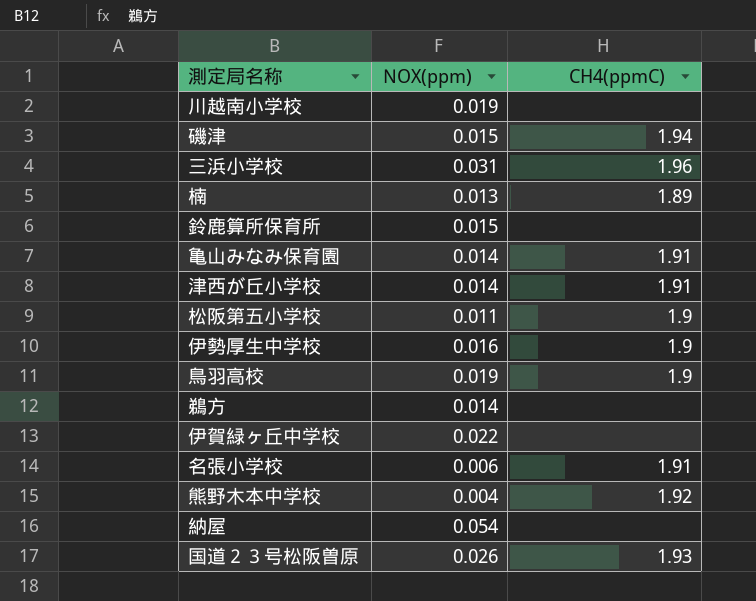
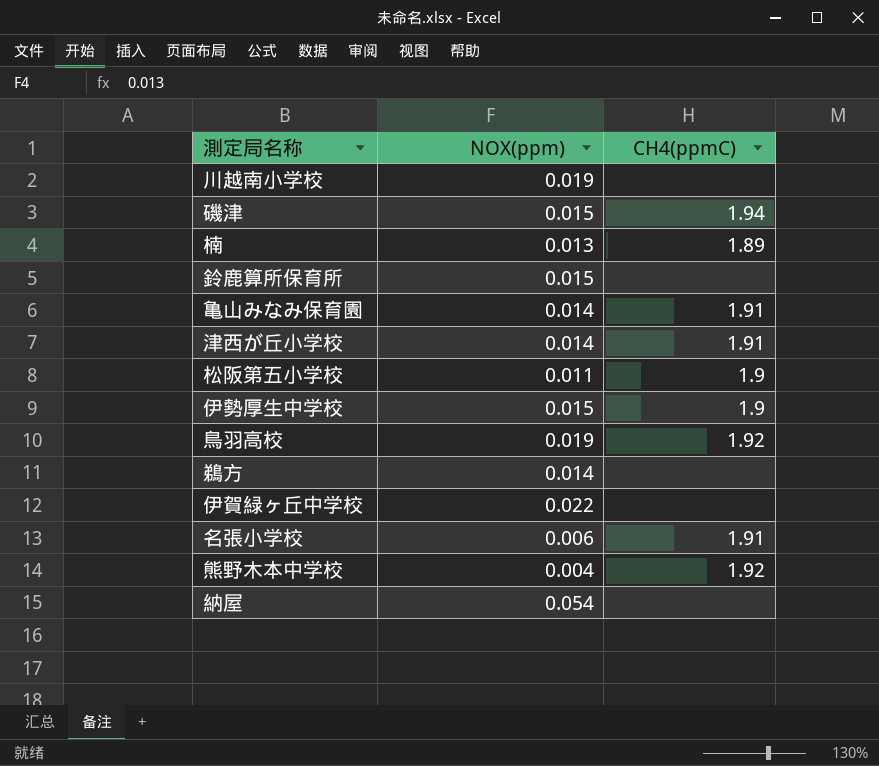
row 三浜小学校: 0.031 | 1.96 -> none
row 国道２３号松阪曽原: 0.026 | 1.93 -> none
伊勢厚生中学校 | NOX(ppm): 0.016 -> 0.015
鳥羽高校 | CH4(ppmC): 1.9 -> 1.92

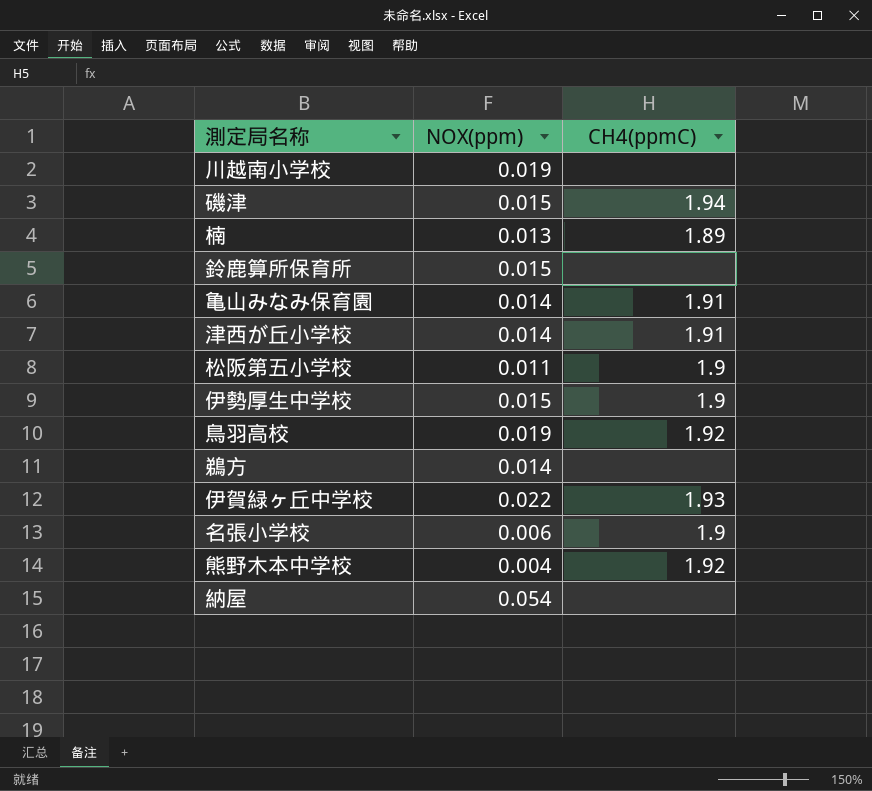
伊賀緑ヶ丘中学校 | CH4(ppmC): none -> 1.93
名張小学校 | CH4(ppmC): 1.91 -> 1.9

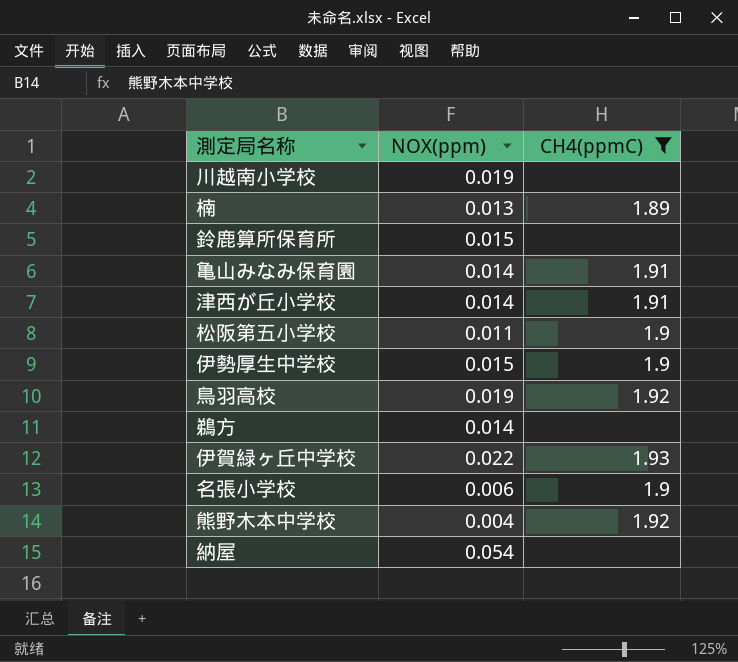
filter: none -> CH4(ppmC) != 1.94

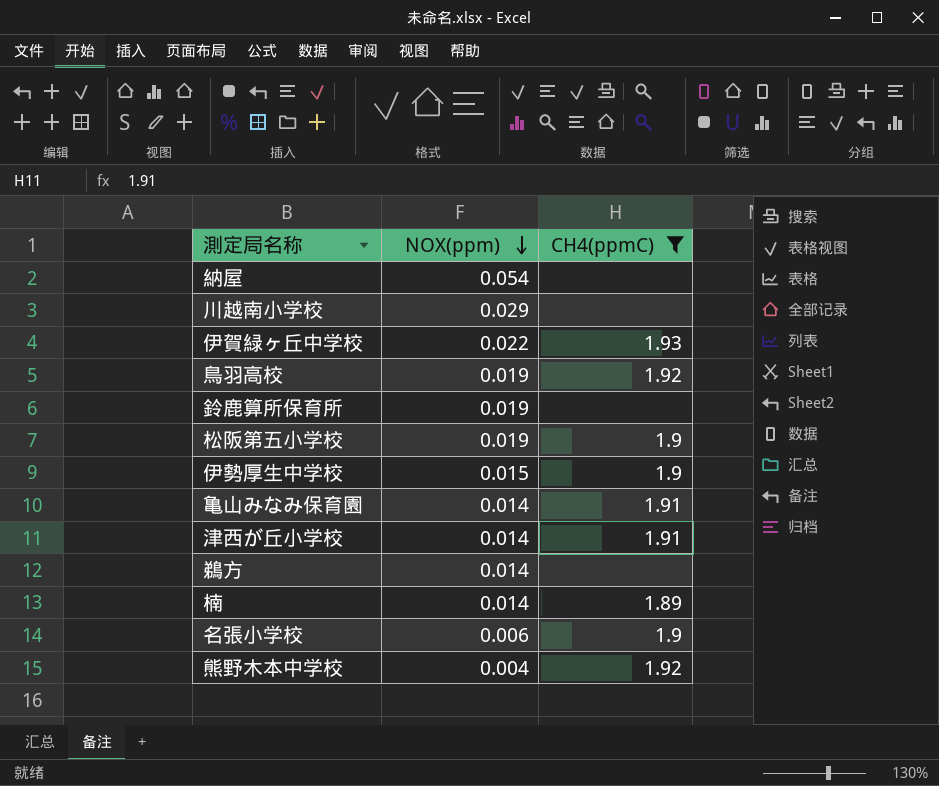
row order: none -> NOX(ppm) descending
川越南小学校 | NOX(ppm): 0.019 -> 0.029
鈴鹿算所保育所 | NOX(ppm): 0.015 -> 0.019
松阪第五小学校 | NOX(ppm): 0.011 -> 0.019
楠 | NOX(ppm): 0.013 -> 0.014

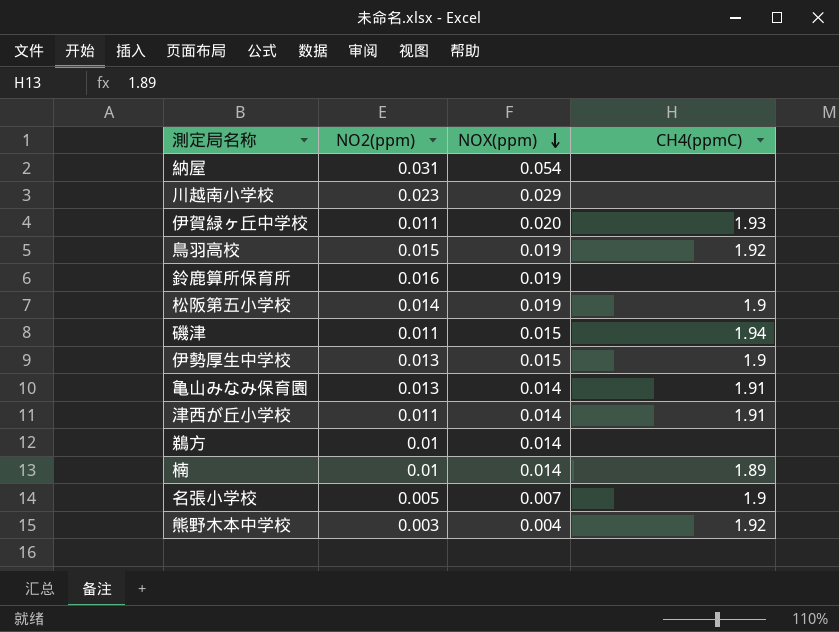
filter: CH4(ppmC) != 1.94 -> none
column NO2(ppm) | position: none -> 2
伊賀緑ヶ丘中学校 | NOX(ppm): 0.022 -> 0.020
名張小学校 | NOX(ppm): 0.006 -> 0.007

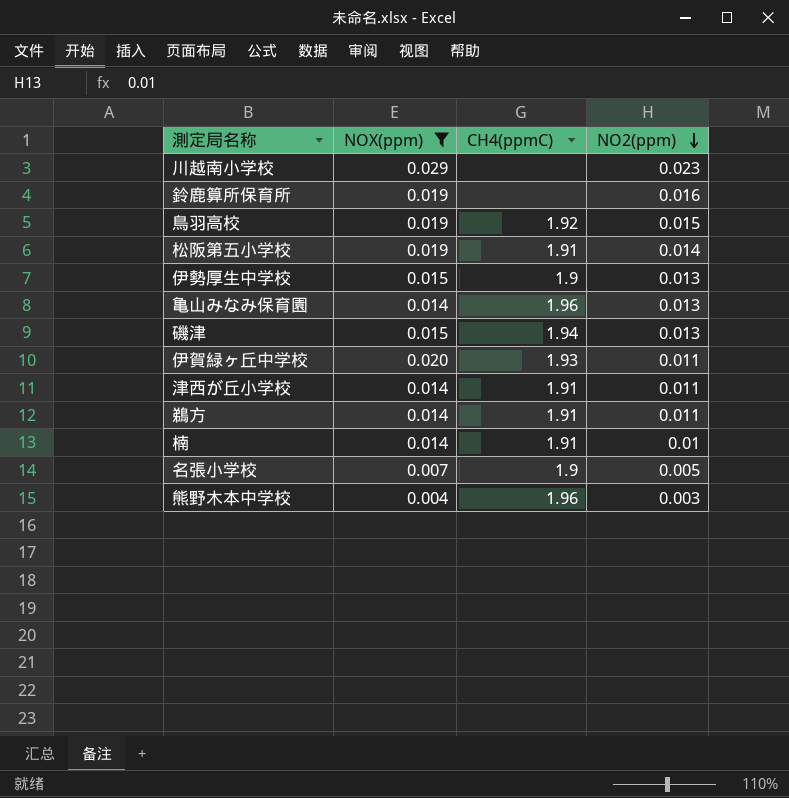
filter: none -> NOX(ppm) != 0.054
row order: NOX(ppm) descending -> NO2(ppm) descending
column NO2(ppm) | position: 2 -> 4
松阪第五小学校 | CH4(ppmC): 1.9 -> 1.91
亀山みなみ保育園 | CH4(ppmC): 1.91 -> 1.96
磯津 | NO2(ppm): 0.011 -> 0.013
鵜方 | CH4(ppmC): none -> 1.91
鵜方 | NO2(ppm): 0.01 -> 0.011
楠 | CH4(ppmC): 1.89 -> 1.91
熊野木本中学校 | CH4(ppmC): 1.92 -> 1.96

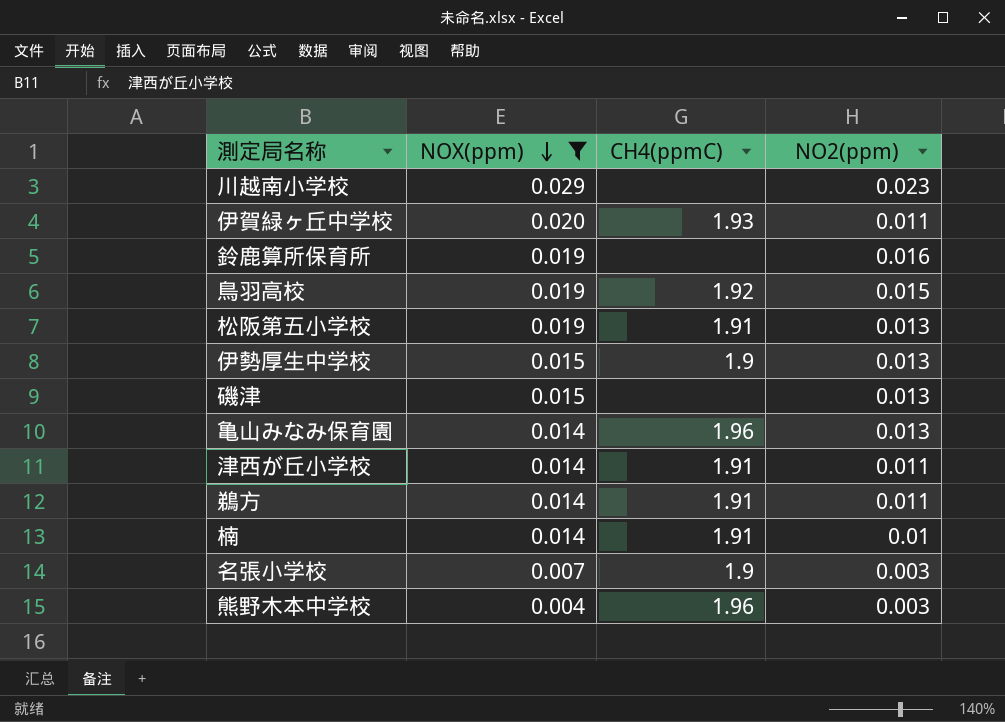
row order: NO2(ppm) descending -> NOX(ppm) descending
松阪第五小学校 | NO2(ppm): 0.014 -> 0.013
磯津 | CH4(ppmC): 1.94 -> none
名張小学校 | NO2(ppm): 0.005 -> 0.003

